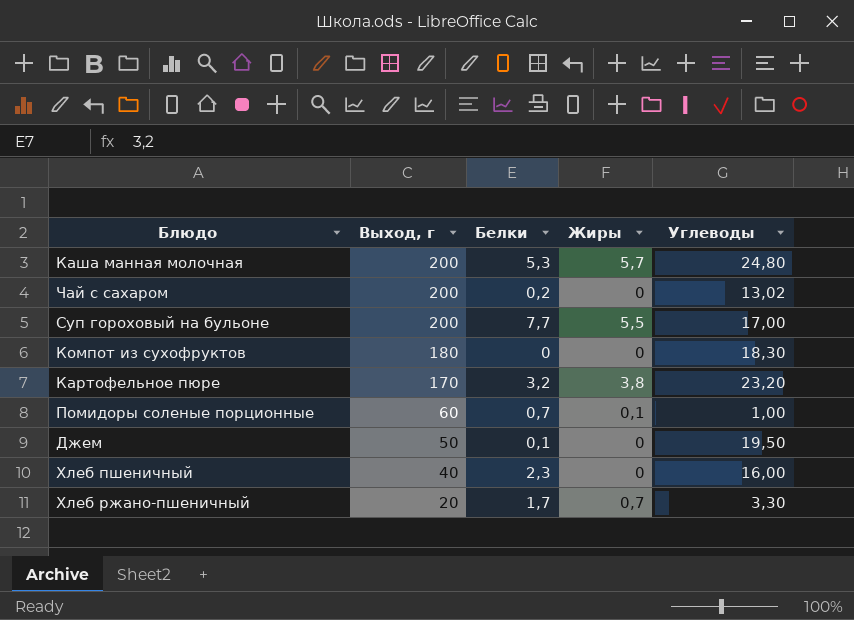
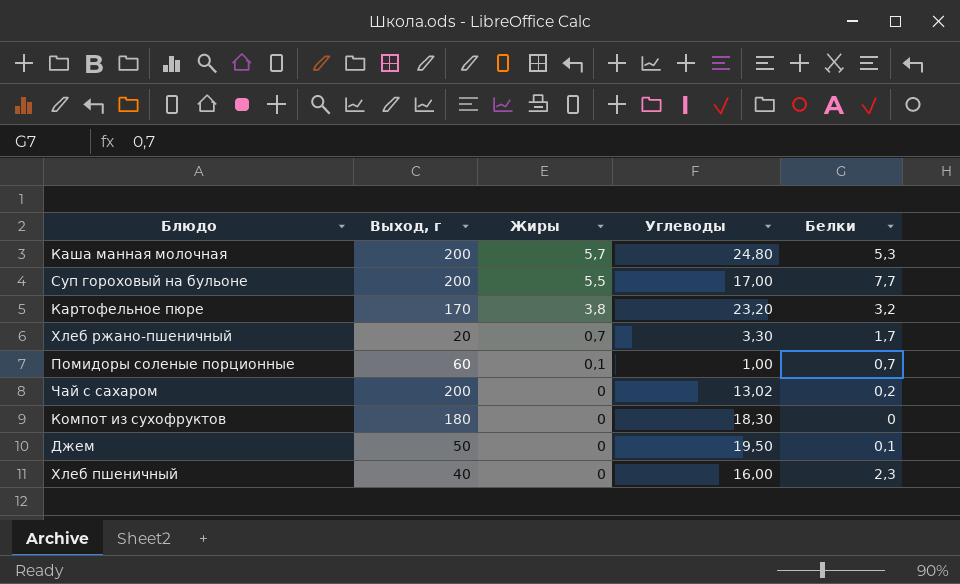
row order: Выход, г descending -> Жиры descending
column Белки | position: 3 -> 5

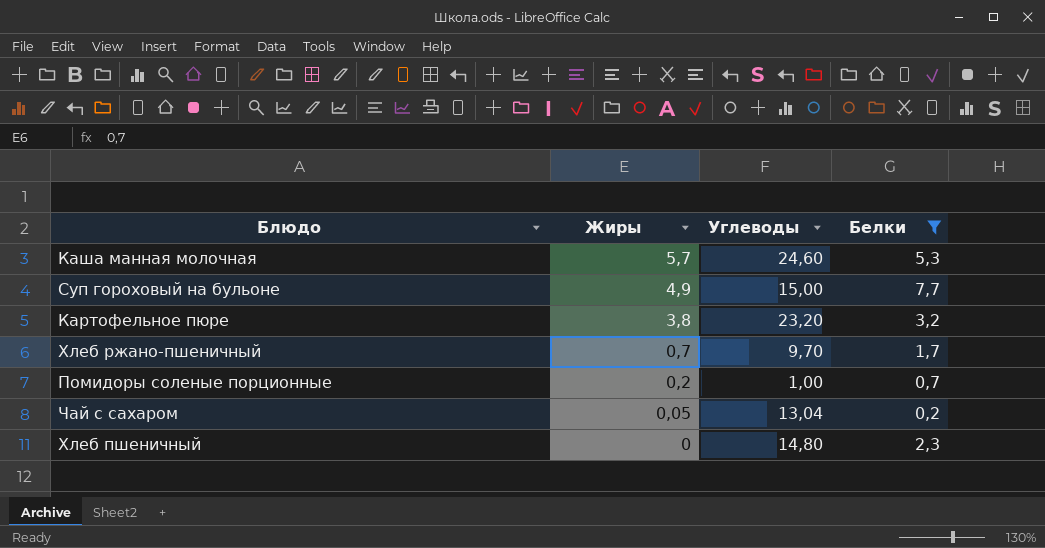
filter: none -> Белки >= 0,2
column Выход, г | position: 2 -> none
Каша манная молочная | Углеводы: 24,80 -> 24,60
Суп гороховый на бульоне | Жиры: 5,5 -> 4,9
Суп гороховый на бульоне | Углеводы: 17,00 -> 15,00
Хлеб ржано-пшеничный | Углеводы: 3,30 -> 9,70
Помидоры соленые порционные | Жиры: 0,1 -> 0,2
Чай с сахаром | Жиры: 0 -> 0,05
Чай с сахаром | Углеводы: 13,02 -> 13,04
Хлеб пшеничный | Углеводы: 16,00 -> 14,80

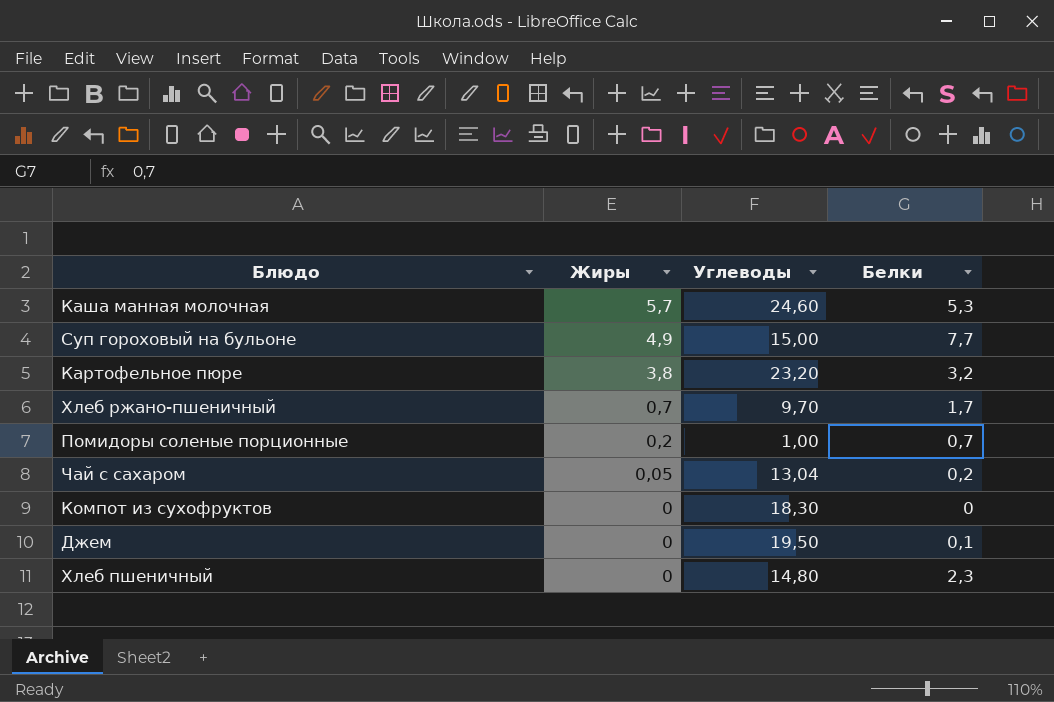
filter: Белки >= 0,2 -> none

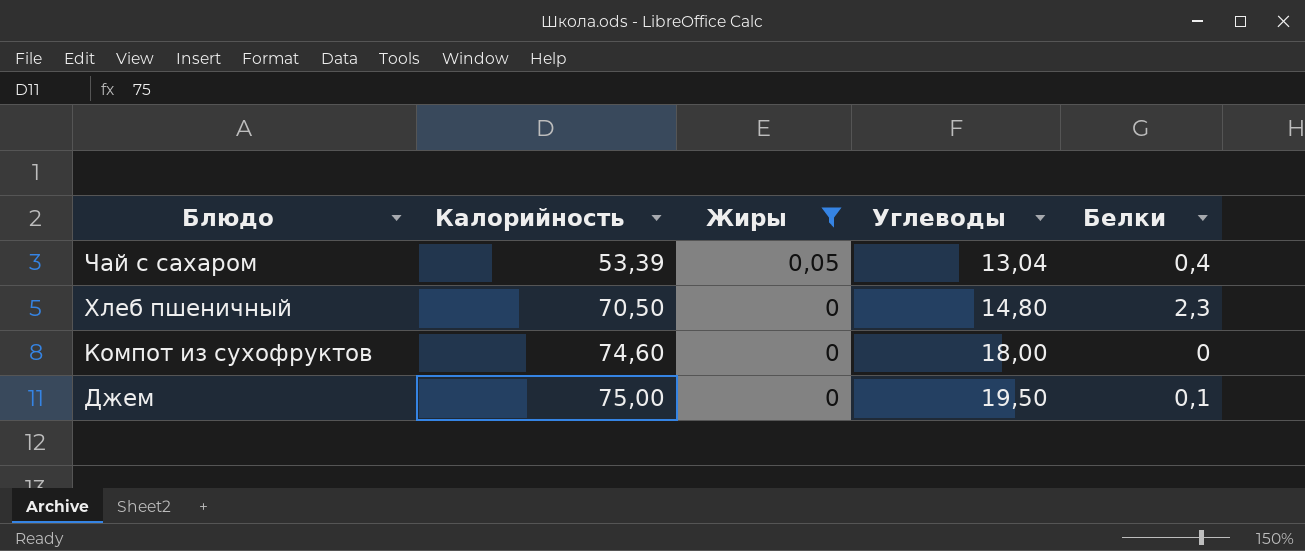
filter: none -> Жиры <= 0,05
row order: Жиры descending -> Блюдо descending
column Калорийность | position: none -> 2
Чай с сахаром | Белки: 0,2 -> 0,4
Компот из сухофруктов | Углеводы: 18,30 -> 18,00

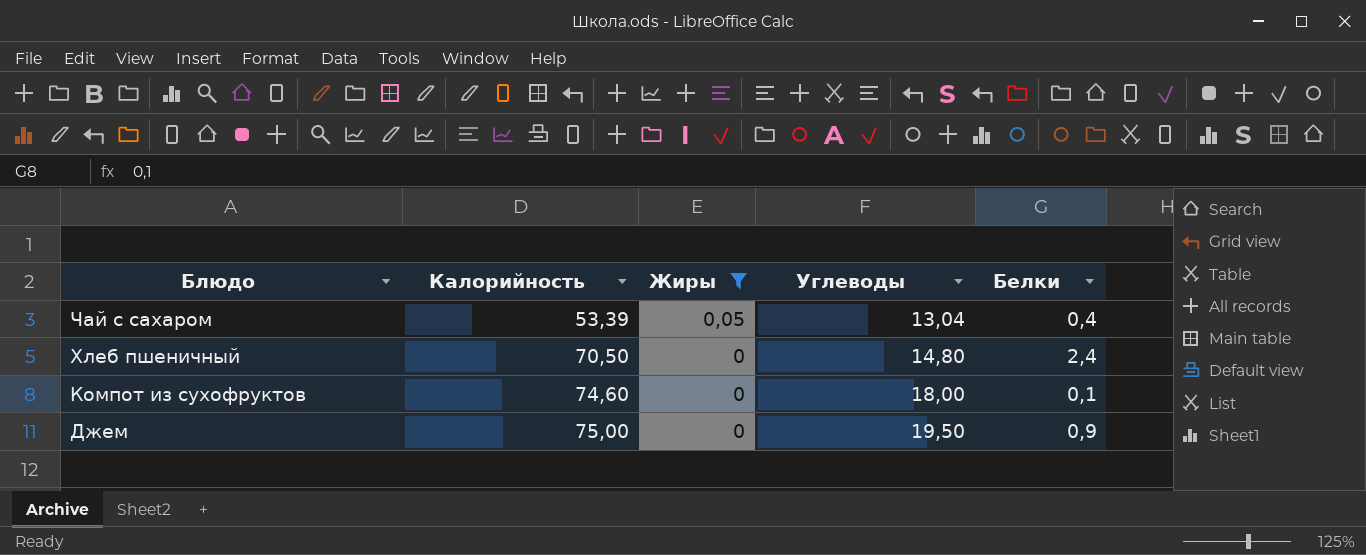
Хлеб пшеничный | Белки: 2,3 -> 2,4
Компот из сухофруктов | Белки: 0 -> 0,1
Джем | Белки: 0,1 -> 0,9

